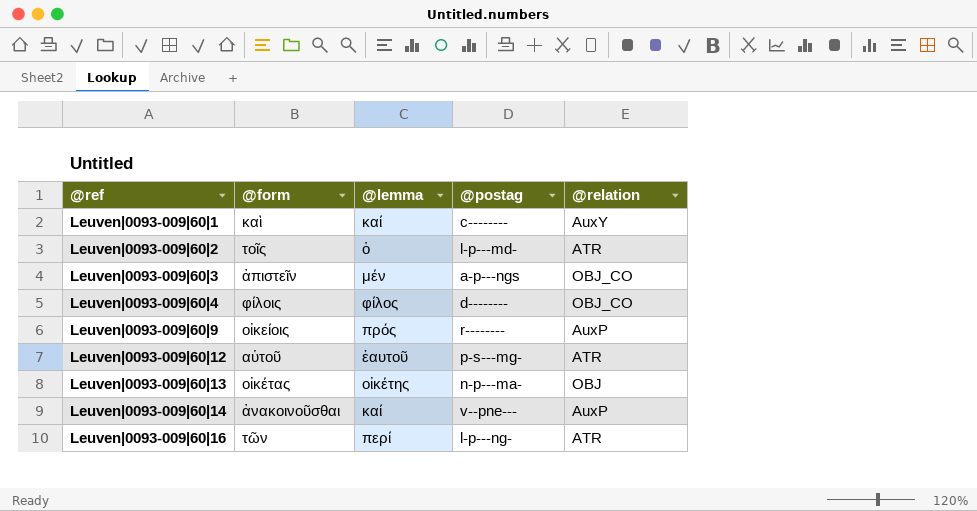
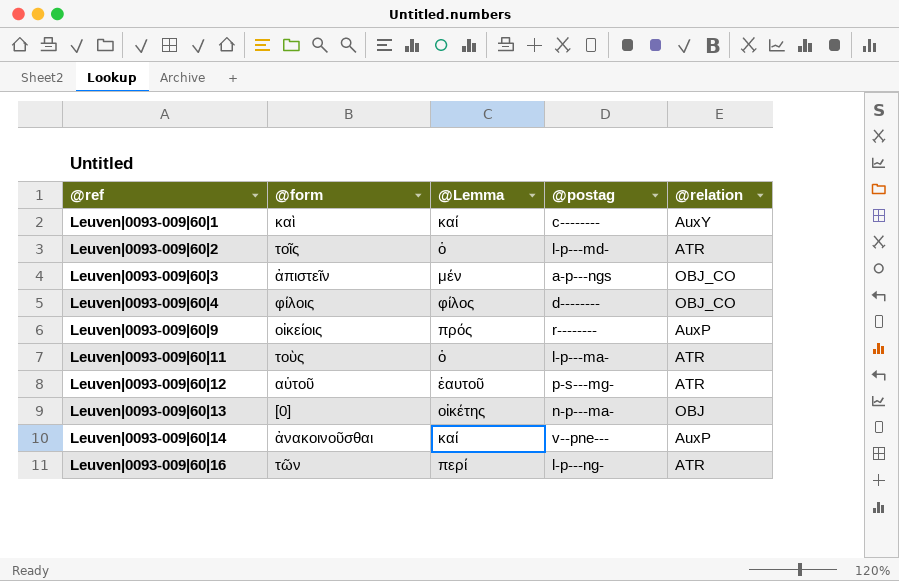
column name: @lemma -> @Lemma
row Leuven|0093-009|60|11: none -> τοὺς | ὁ | l-p---ma- | ATR
Leuven|0093-009|60|13 | @form: οἰκέτας -> [0]

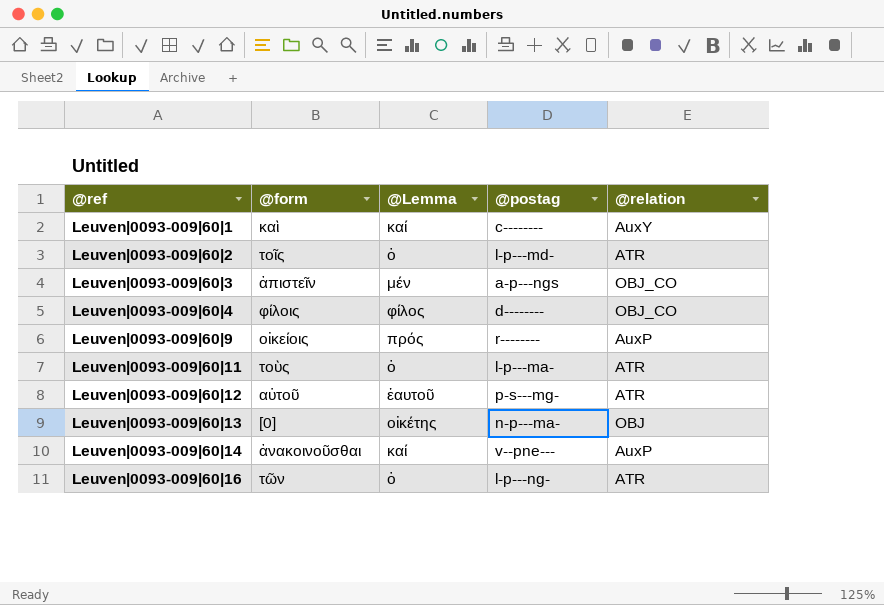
Leuven|0093-009|60|16 | @Lemma: περί -> ὁ

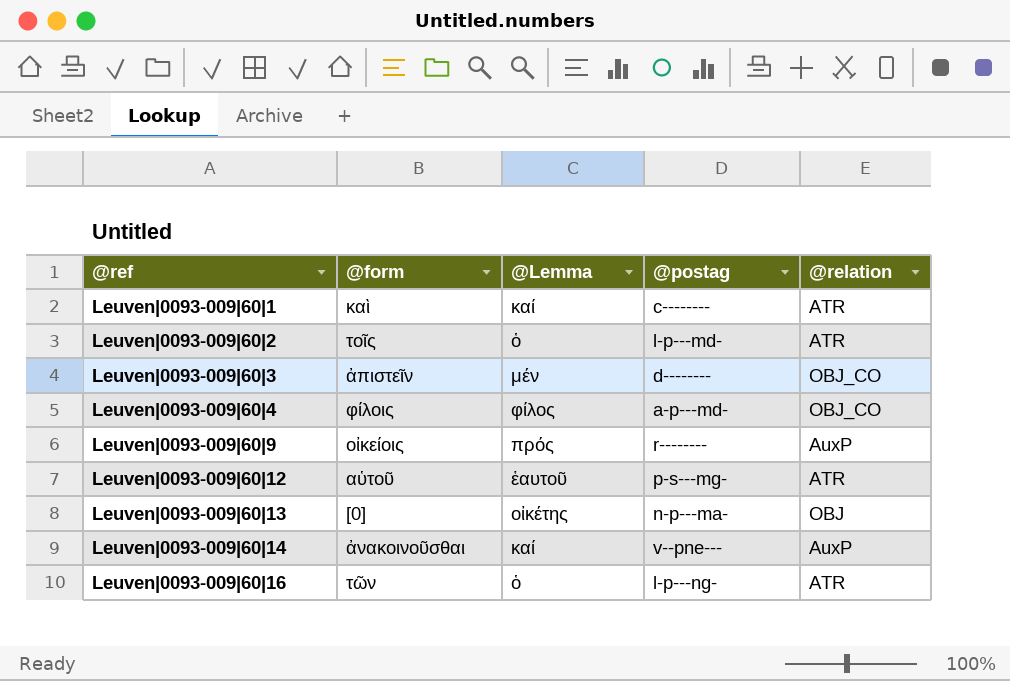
row Leuven|0093-009|60|11: τοὺς | ὁ | l-p---ma- | ATR -> none
Leuven|0093-009|60|1 | @relation: AuxY -> ATR
Leuven|0093-009|60|3 | @postag: a-p---ngs -> d--------
Leuven|0093-009|60|4 | @postag: d-------- -> a-p---md-

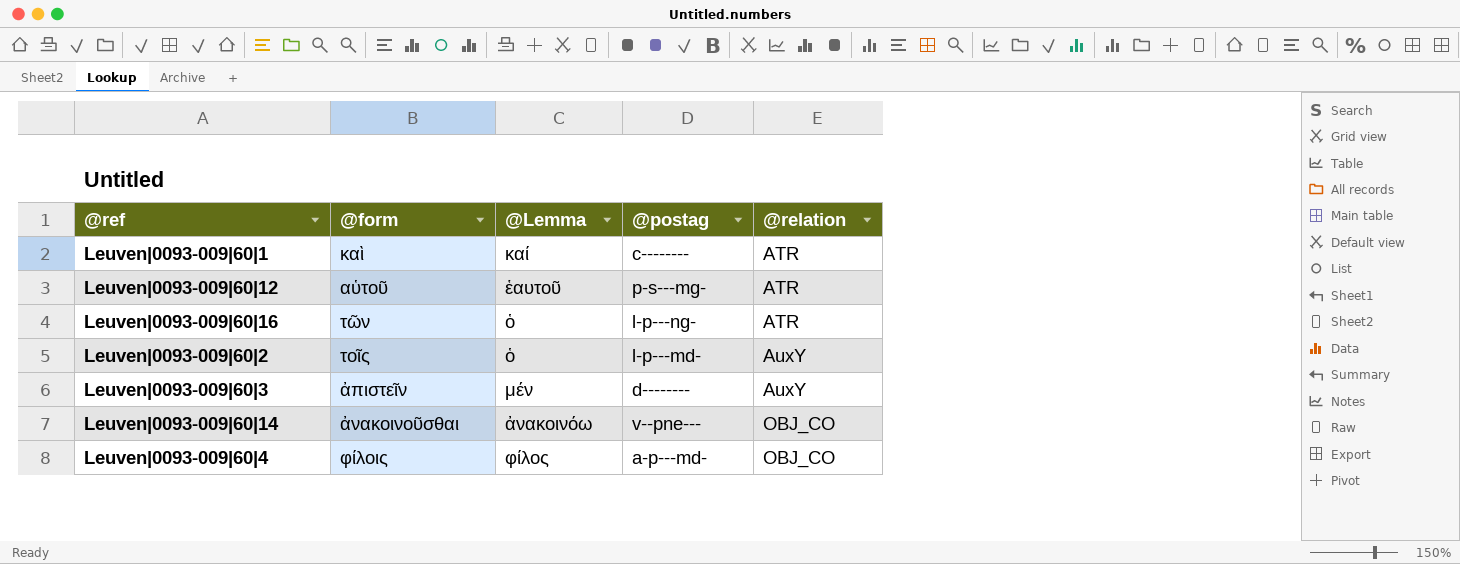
row order: @ref ascending -> @relation ascending
row Leuven|0093-009|60|9: οἰκείοις | πρός | r-------- | AuxP -> none
row Leuven|0093-009|60|13: [0] | οἰκέτης | n-p---ma- | OBJ -> none
Leuven|0093-009|60|2 | @relation: ATR -> AuxY
Leuven|0093-009|60|3 | @relation: OBJ_CO -> AuxY
Leuven|0093-009|60|14 | @Lemma: καί -> ἀνακοινόω
Leuven|0093-009|60|14 | @relation: AuxP -> OBJ_CO

